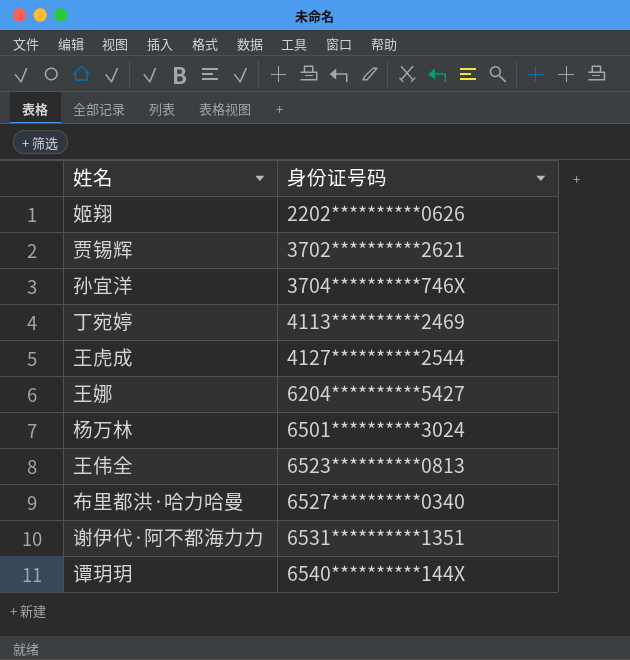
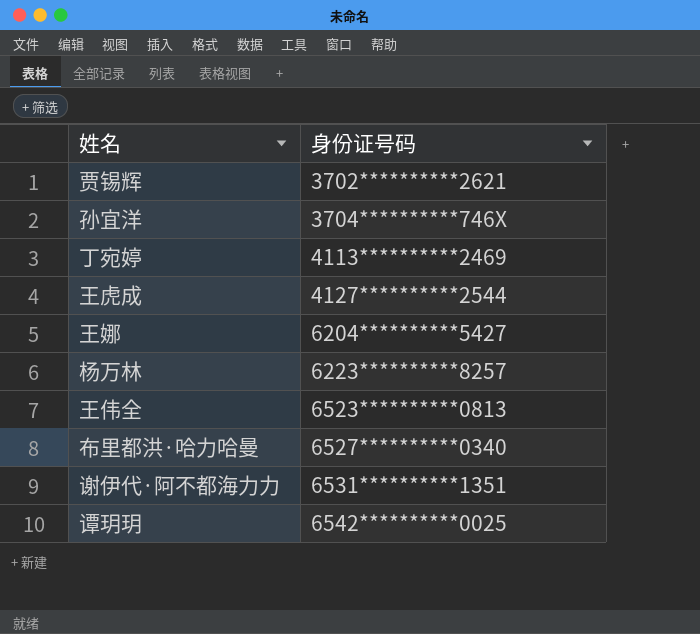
row 姬翔: 2202**********0626 -> none
杨万林 | 身份证号码: 6501**********3024 -> 6223**********8257
谭玥玥 | 身份证号码: 6540**********144X -> 6542**********0025

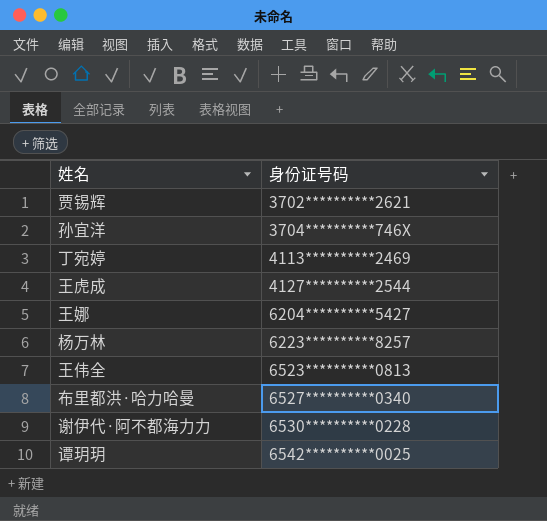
谢伊代·阿不都海力力 | 身份证号码: 6531**********1351 -> 6530**********0228

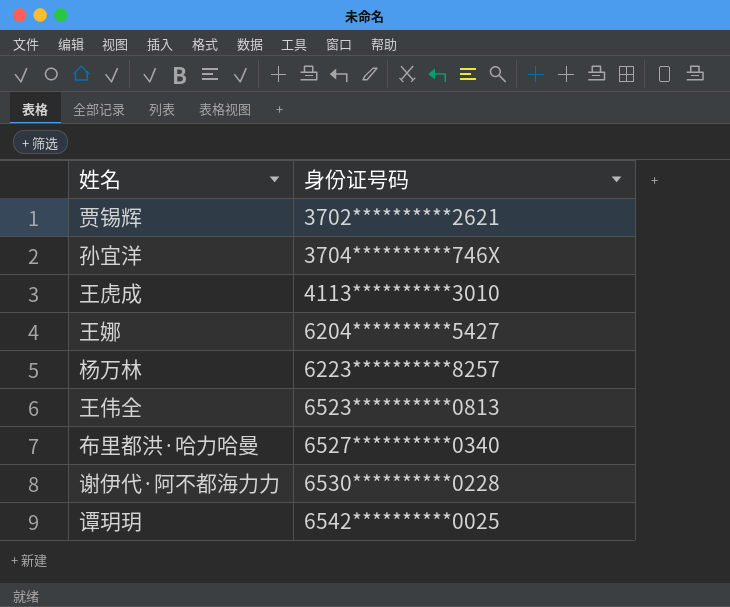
row 丁宛婷: 4113**********2469 -> none
王虎成 | 身份证号码: 4127**********2544 -> 4113**********3010

